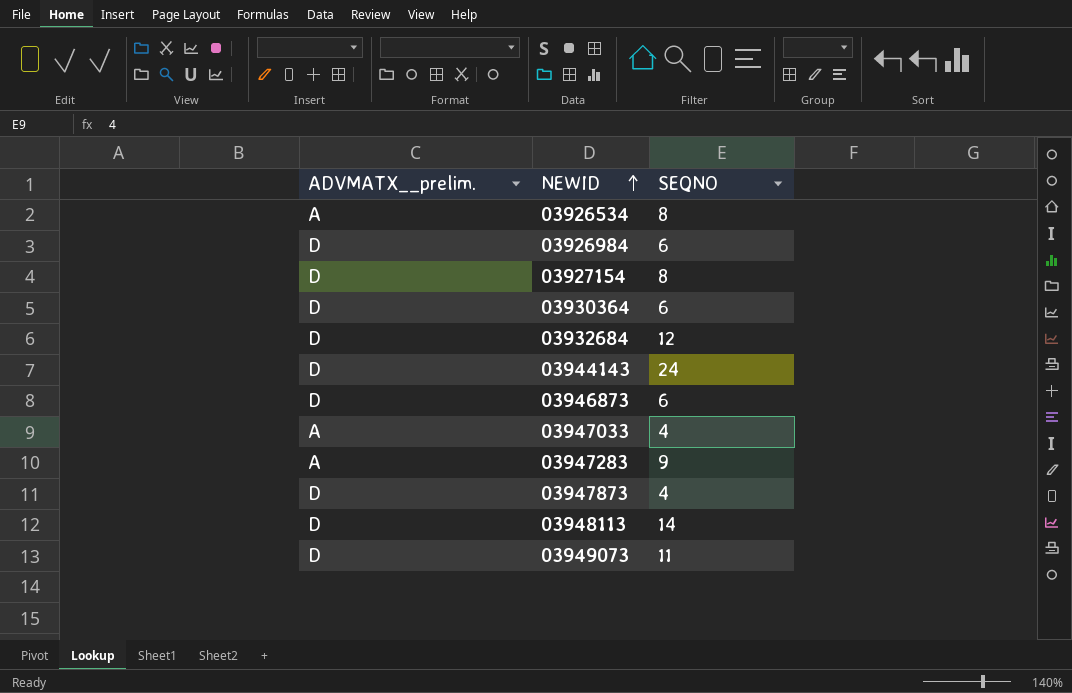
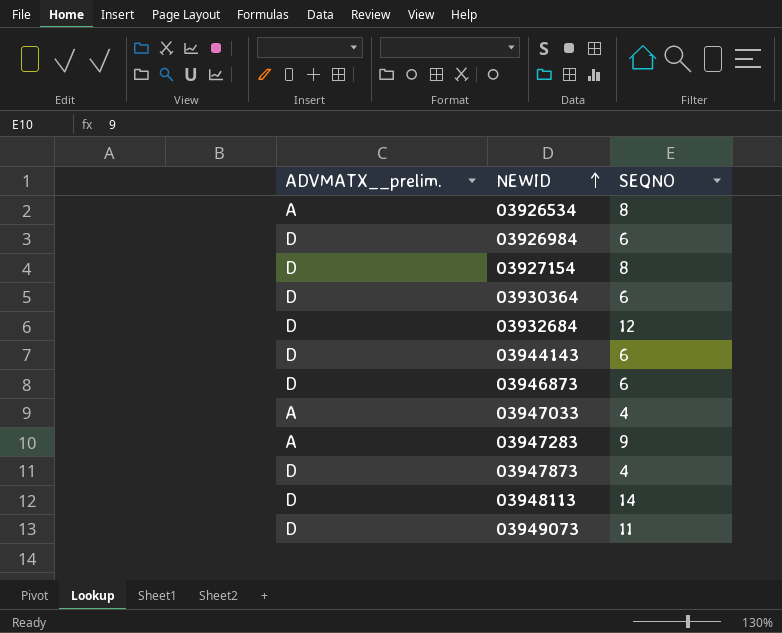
03944143 | SEQNO: 24 -> 6

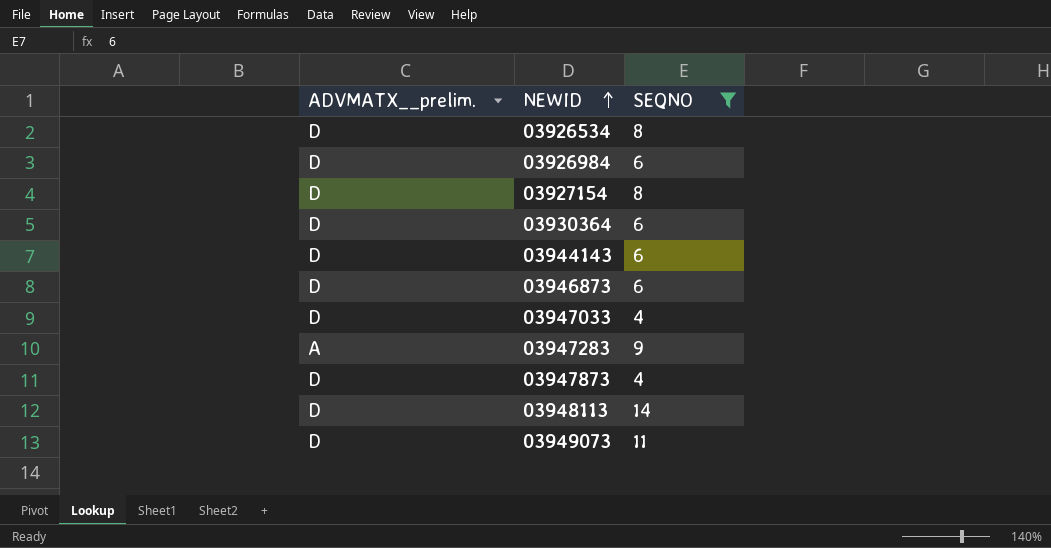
filter: none -> SEQNO != 12
03926534 | ADVMATX__prelim.: A -> D
03947033 | ADVMATX__prelim.: A -> D

